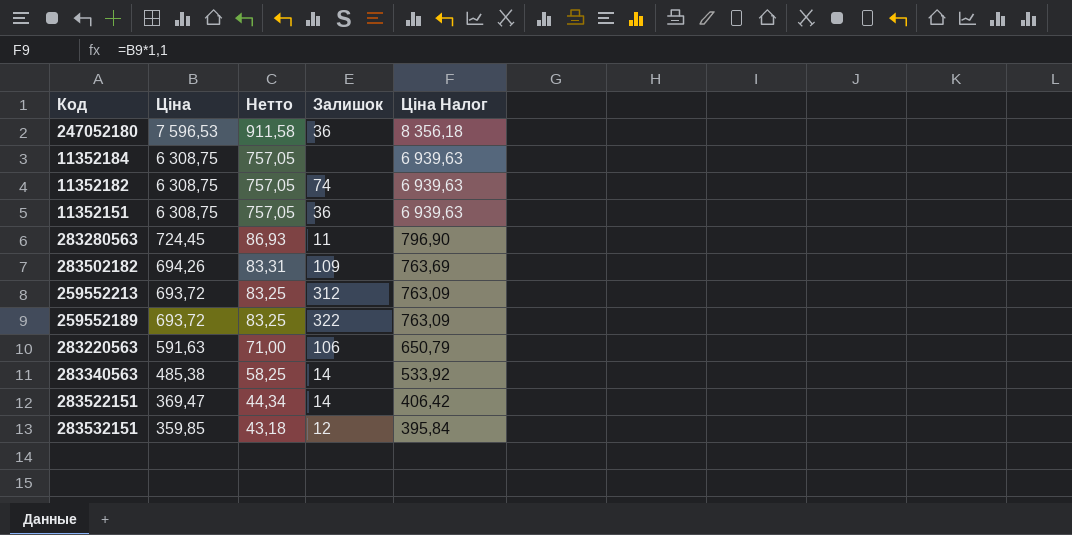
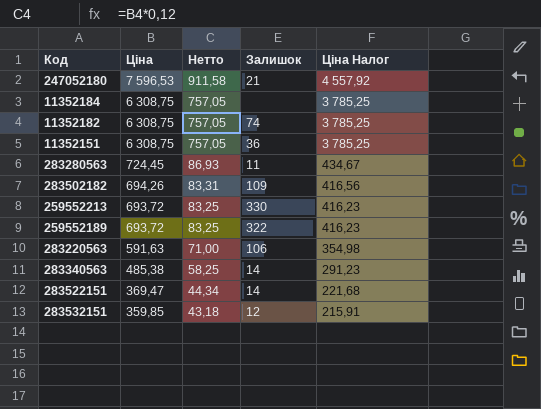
column Ціна Налог | formula: [Ціна] * 1,1 -> [Ціна] * 0,6
247052180 | Залишок: 36 -> 21
259552213 | Залишок: 312 -> 330

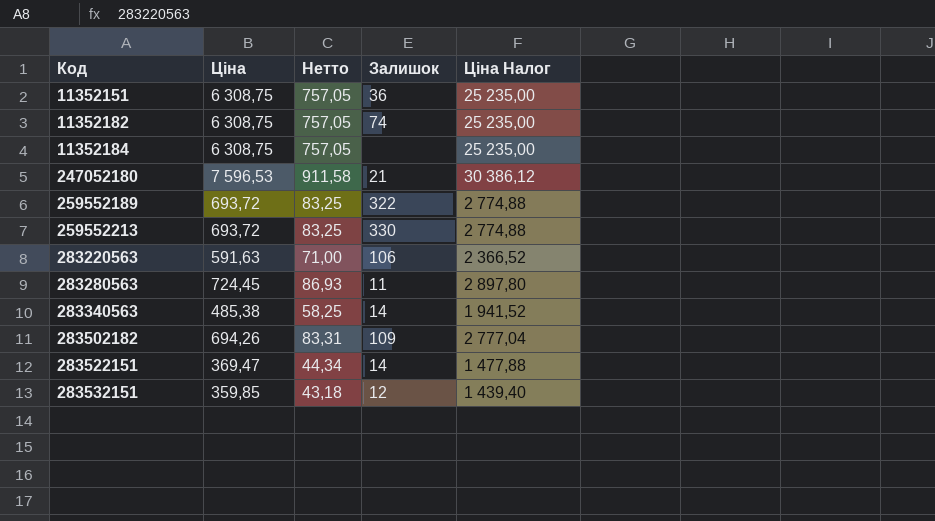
row order: Ціна descending -> Код ascending
column Ціна Налог | formula: [Ціна] * 0,6 -> [Ціна] * 4

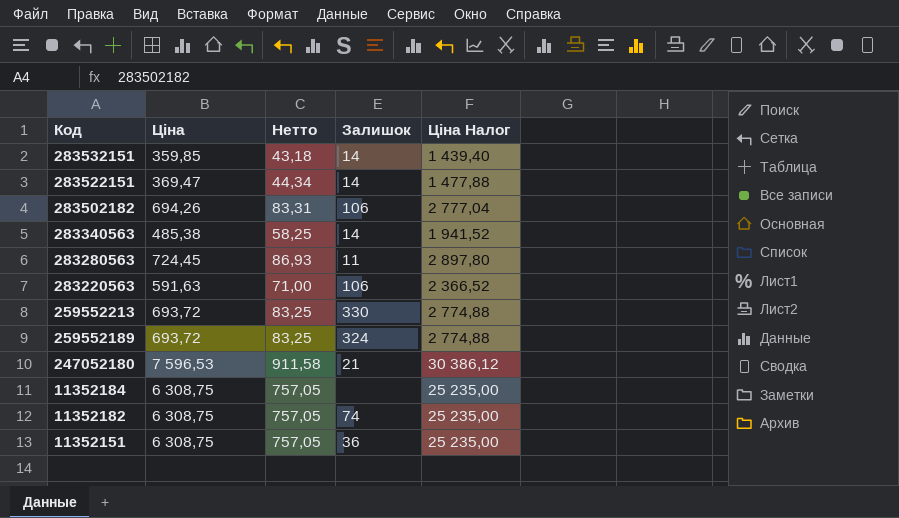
row order: Код ascending -> Код descending
283532151 | Залишок: 12 -> 14
283502182 | Залишок: 109 -> 106
259552189 | Залишок: 322 -> 324

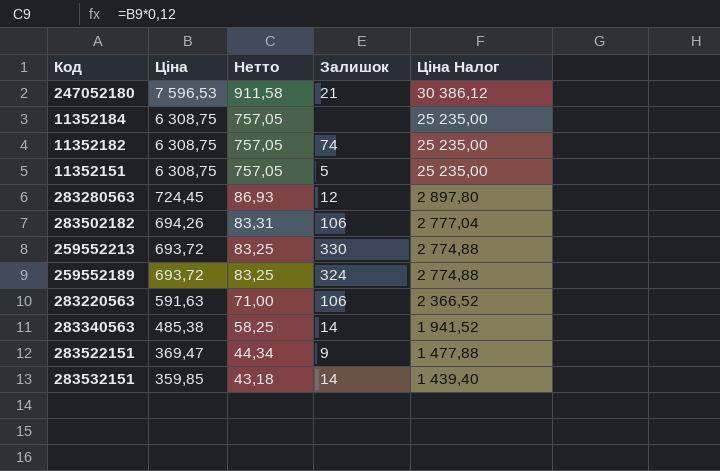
row order: Код descending -> Ціна descending
11352151 | Залишок: 36 -> 5
283280563 | Залишок: 11 -> 12
283522151 | Залишок: 14 -> 9

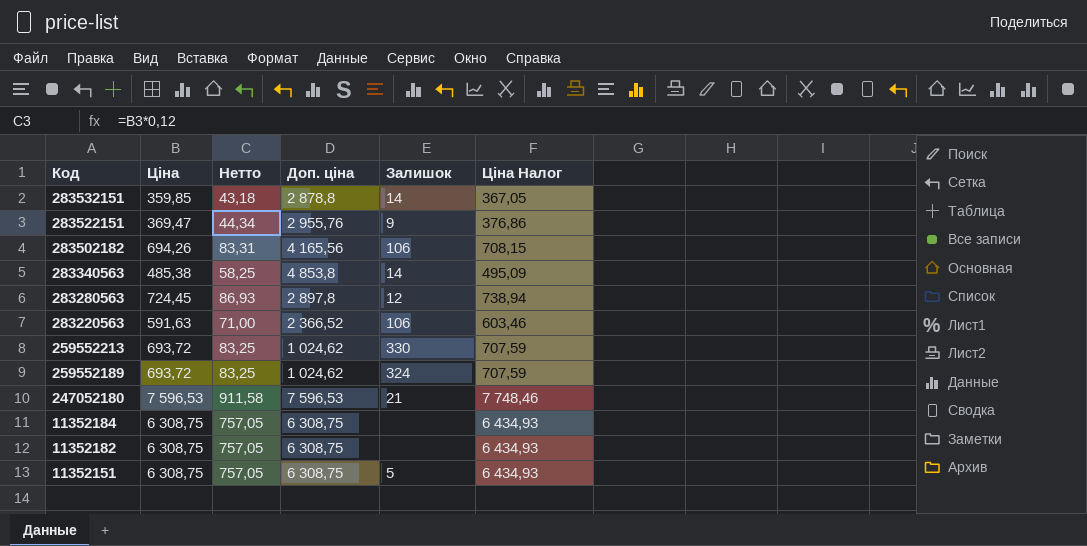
row order: Ціна descending -> Код descending
column Доп. ціна | position: none -> 4
column Ціна Налог | formula: [Ціна] * 4 -> [Ціна] * 1,02
11352182 | Залишок: 74 -> none

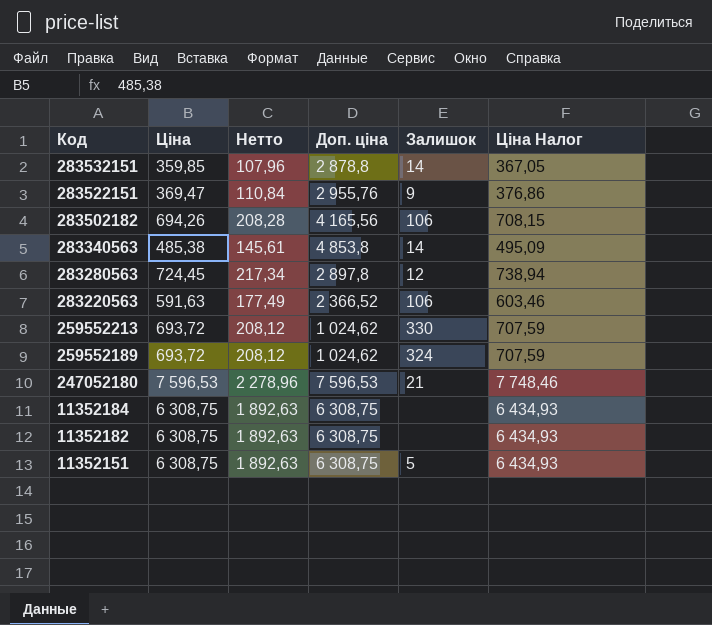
column Нетто | formula: [Ціна] * 0,12 -> [Ціна] * 0,3

